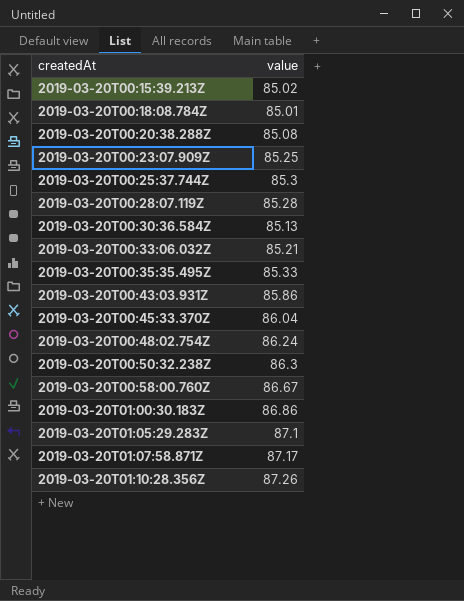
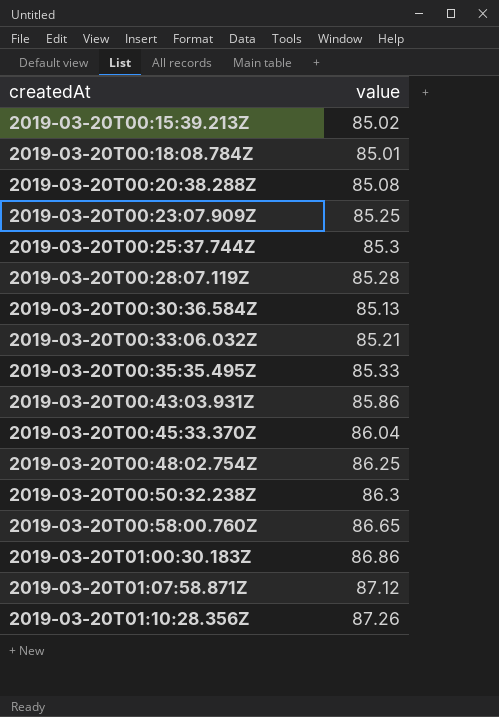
row 2019-03-20T01:05:29.283Z: 87.1 -> none
2019-03-20T00:48:02.754Z | value: 86.24 -> 86.25
2019-03-20T00:58:00.760Z | value: 86.67 -> 86.65
2019-03-20T01:07:58.871Z | value: 87.17 -> 87.12

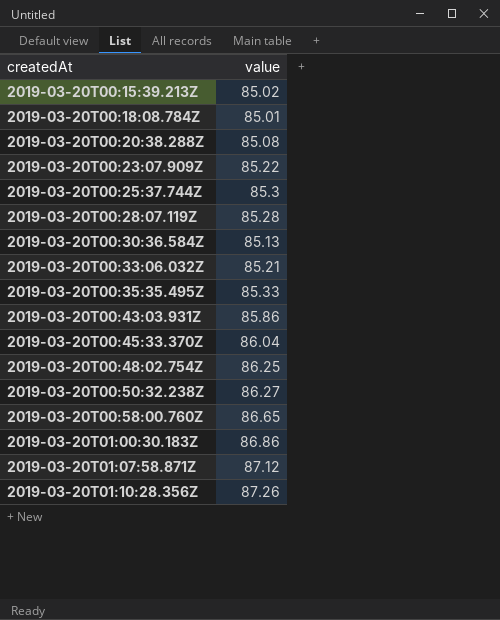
2019-03-20T00:23:07.909Z | value: 85.25 -> 85.22
2019-03-20T00:50:32.238Z | value: 86.3 -> 86.27

